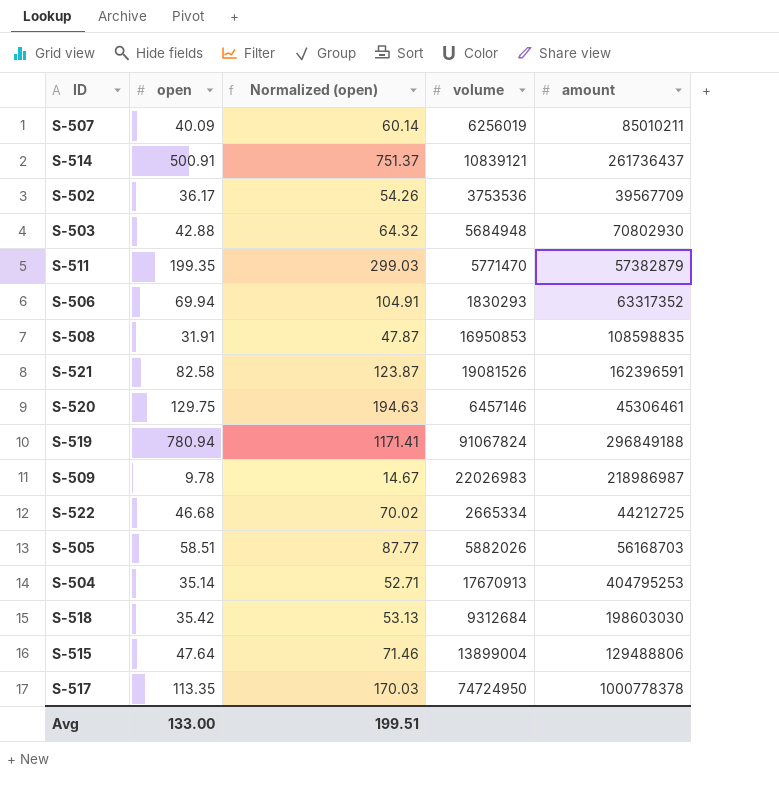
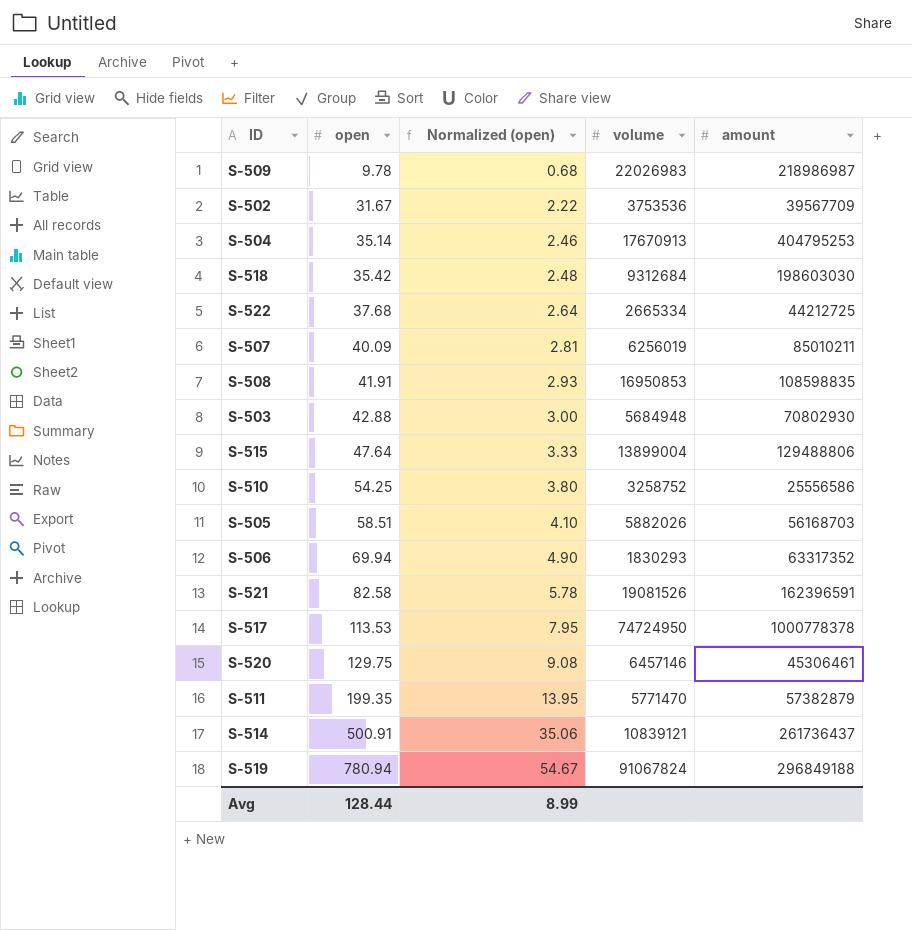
row order: none -> open ascending
column Normalized (open) | formula: [open] * 1.5 -> [open] * 0.07
S-502 | open: 36.17 -> 31.67
S-522 | open: 46.68 -> 37.68
S-508 | open: 31.91 -> 41.91
row S-510: none -> 54.25 | 3.80 | 3258752 | 25556586
S-517 | open: 113.35 -> 113.53
Avg | open: 133.00 -> 128.44
Avg | Normalized (open): 199.51 -> 8.99

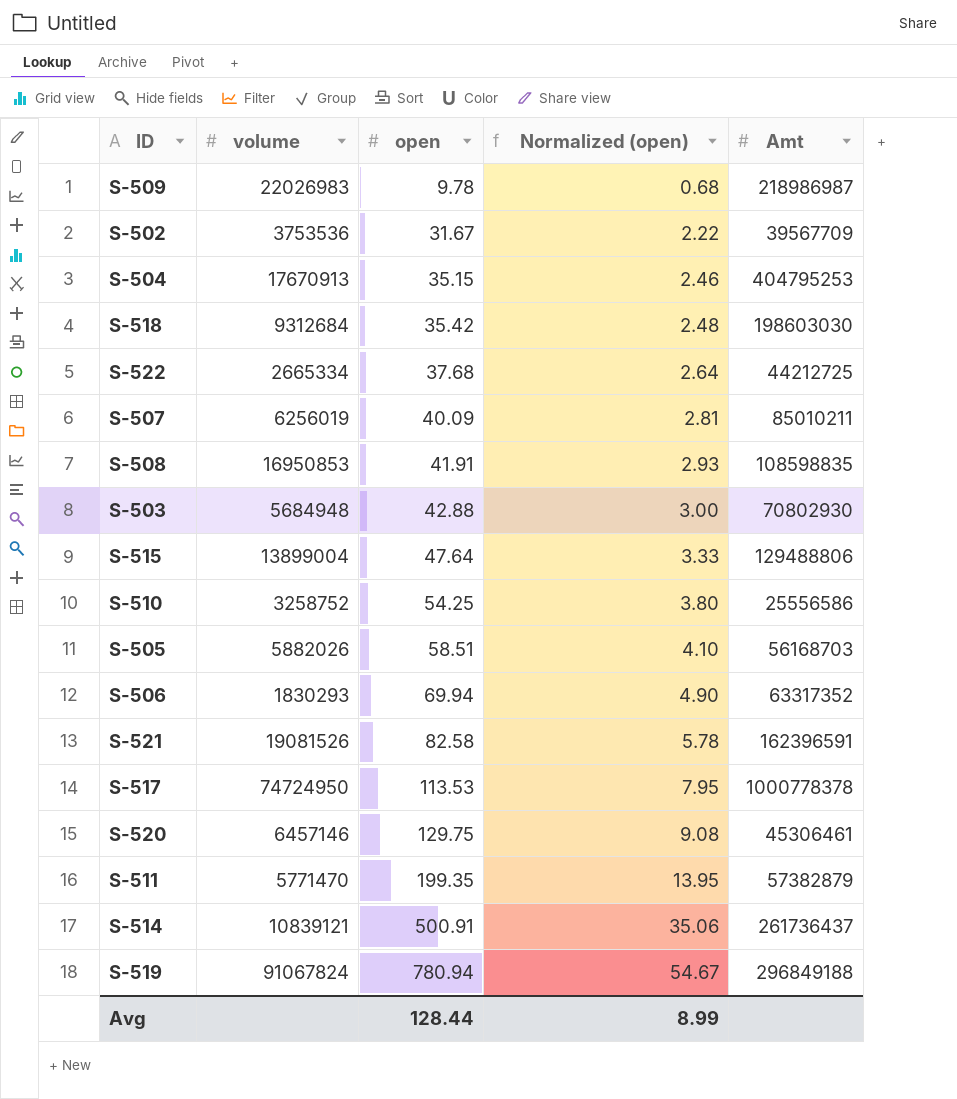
column volume | position: 4 -> 2
column name: amount -> Amt
S-504 | open: 35.14 -> 35.15

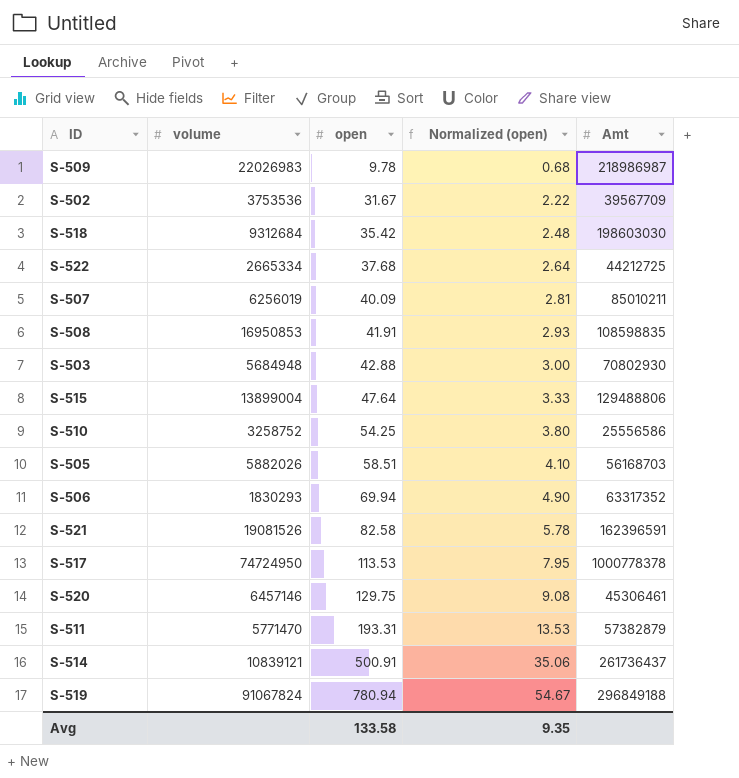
row S-504: 17670913 | 35.15 | 2.46 | 404795253 -> none
S-511 | open: 199.35 -> 193.31
S-511 | Normalized (open): 13.95 -> 13.53
Avg | open: 128.44 -> 133.58
Avg | Normalized (open): 8.99 -> 9.35

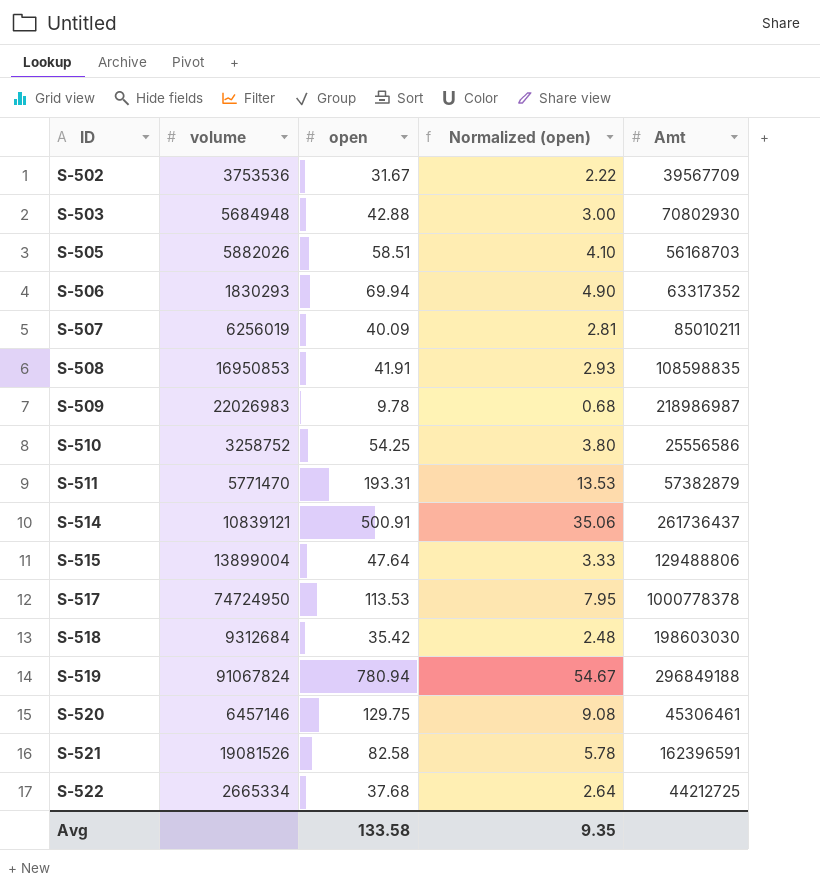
row order: open ascending -> ID ascending

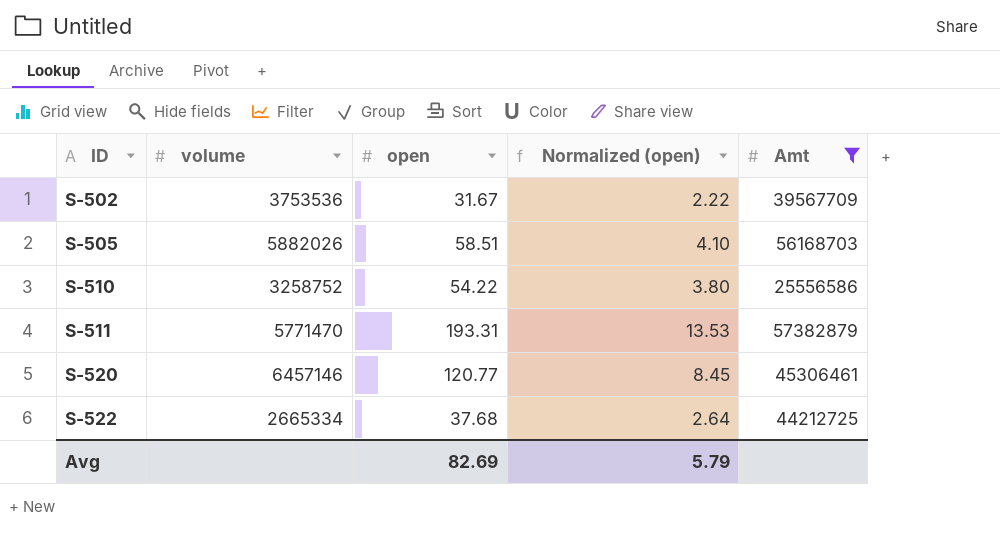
filter: none -> Amt <= 57382879
S-510 | open: 54.25 -> 54.22
S-520 | open: 129.75 -> 120.77
S-520 | Normalized (open): 9.08 -> 8.45
Avg | open: 133.58 -> 82.69
Avg | Normalized (open): 9.35 -> 5.79

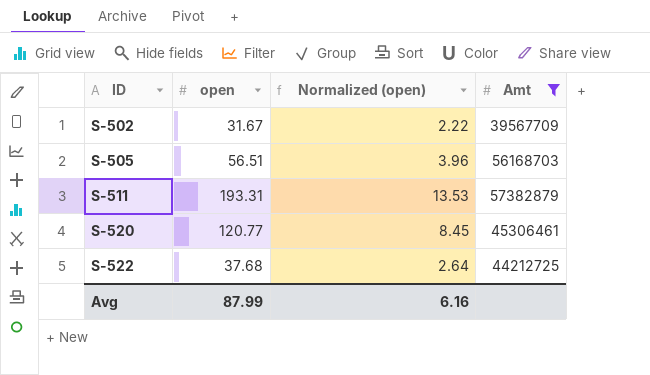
column volume | position: 2 -> none
row S-510: 3258752 | 54.22 | 3.80 | 25556586 -> none
S-505 | open: 58.51 -> 56.51
S-505 | Normalized (open): 4.10 -> 3.96
Avg | open: 82.69 -> 87.99
Avg | Normalized (open): 5.79 -> 6.16

